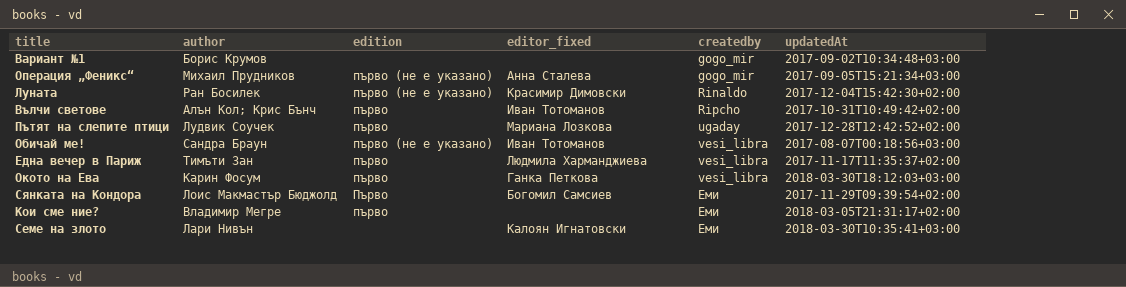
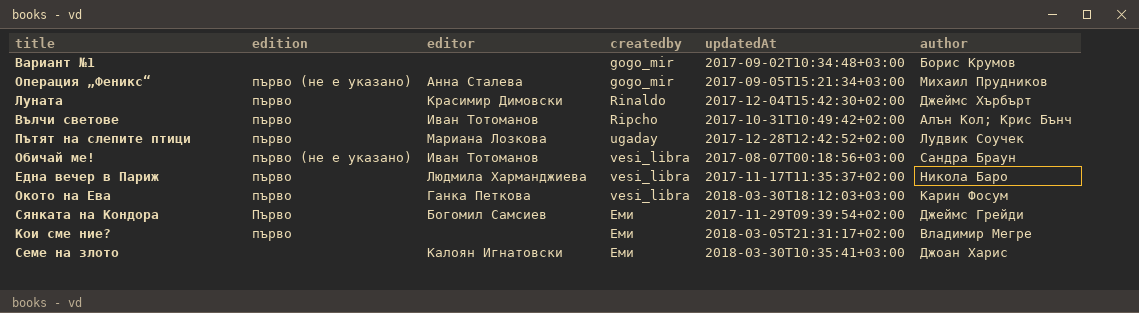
column name: editor_fixed -> editor
column author | position: 2 -> 6
Луната | edition: първо (не е указано) -> първо
Луната | author: Ран Босилек -> Джеймс Хърбърт
Една вечер в Париж | author: Тимъти Зан -> Никола Баро
Сянката на Кондора | author: Лоис Макмастър Бюджолд -> Джеймс Грейди
Семе на злото | author: Лари Нивън -> Джоан Харис

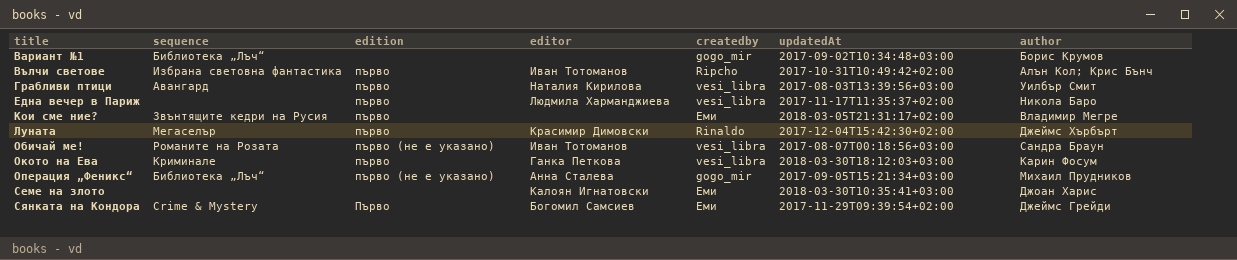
row order: createdby ascending -> title ascending
column sequence | position: none -> 2
row Пътят на слепите птици: първо | Мариана Лозкова | ugaday | 2017-12-28T12:42:52+02:00 | Лудвик Соучек -> none
row Грабливи птици: none -> Авангард | първо | Наталия Кирилова | vesi_libra | 2017-08-03T13:39:56+03:00 | Уилбър Смит

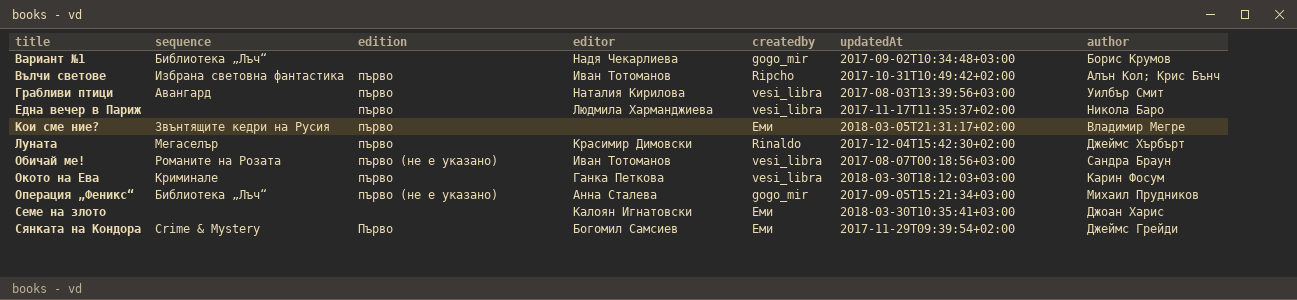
Вариант №1 | editor: none -> Надя Чекарлиева

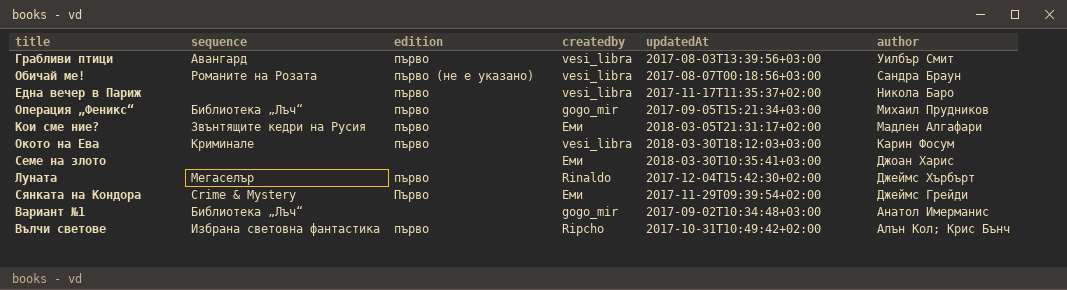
row order: title ascending -> author descending
column editor | position: 4 -> none
Операция „Феникс“ | edition: първо (не е указано) -> първо
Кои сме ние? | author: Владимир Мегре -> Мадлен Алгафари
Вариант №1 | author: Борис Крумов -> Анатол Имерманис

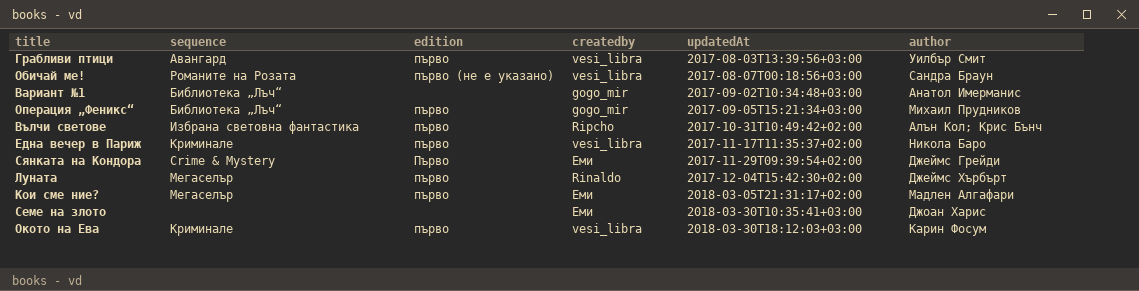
row order: author descending -> updatedAt ascending
Една вечер в Париж | sequence: none -> Криминале
Кои сме ние? | sequence: Звънтящите кедри на Русия -> Мегаселър

